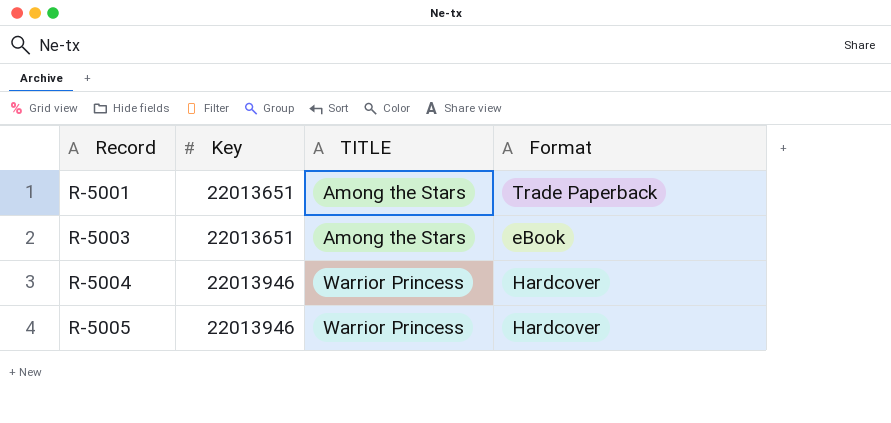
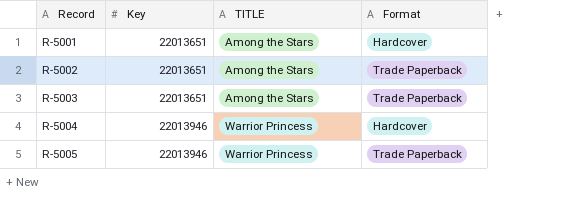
R-5001 | Format: Trade Paperback -> Hardcover
row R-5002: none -> 22013651 | Among the Stars | Trade Paperback
R-5003 | Format: eBook -> Trade Paperback
R-5005 | Format: Hardcover -> Trade Paperback

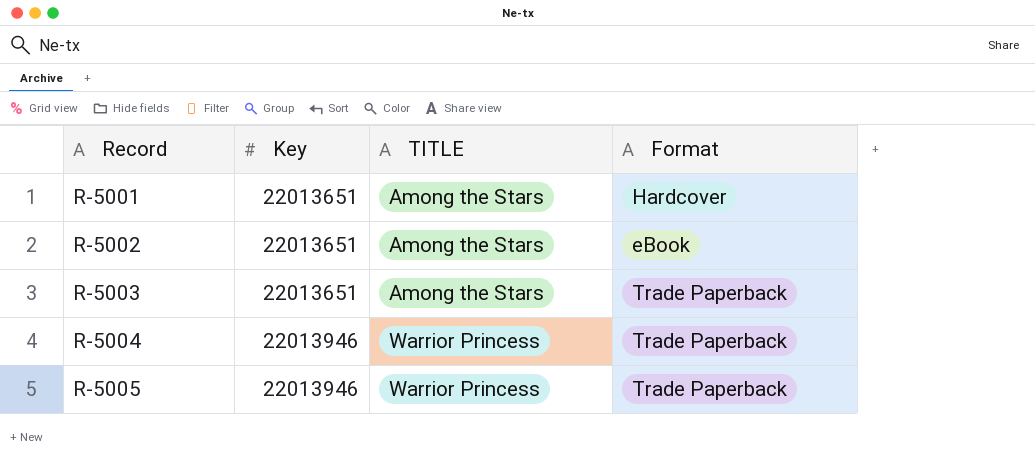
R-5002 | Format: Trade Paperback -> eBook
R-5004 | Format: Hardcover -> Trade Paperback

